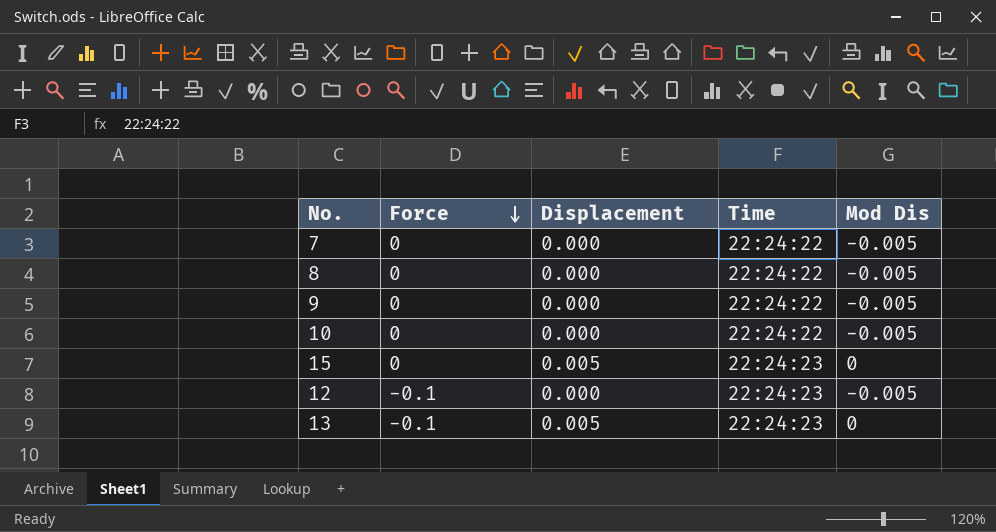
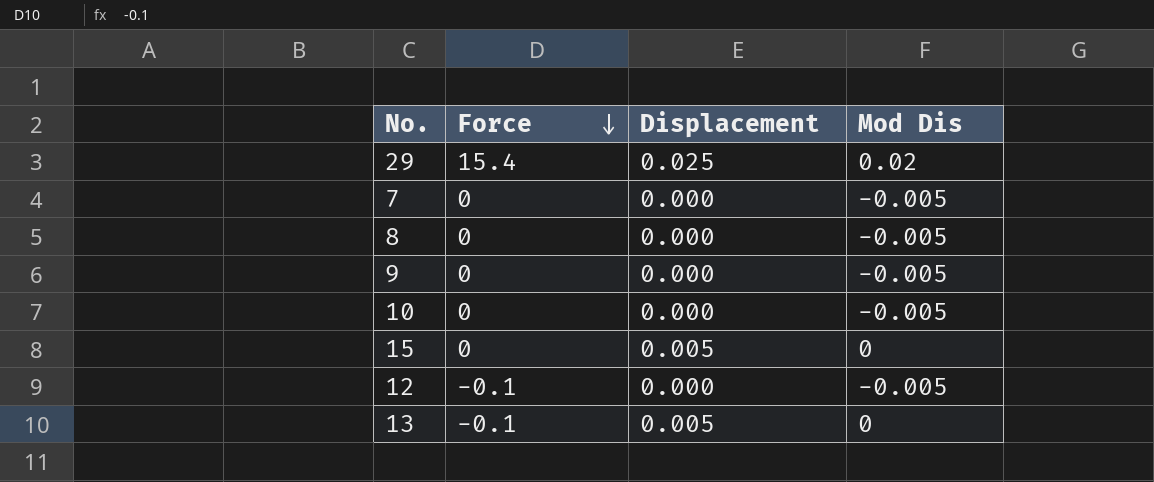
column Time | position: 4 -> none
row 29: none -> 15.4 | 0.025 | 0.02

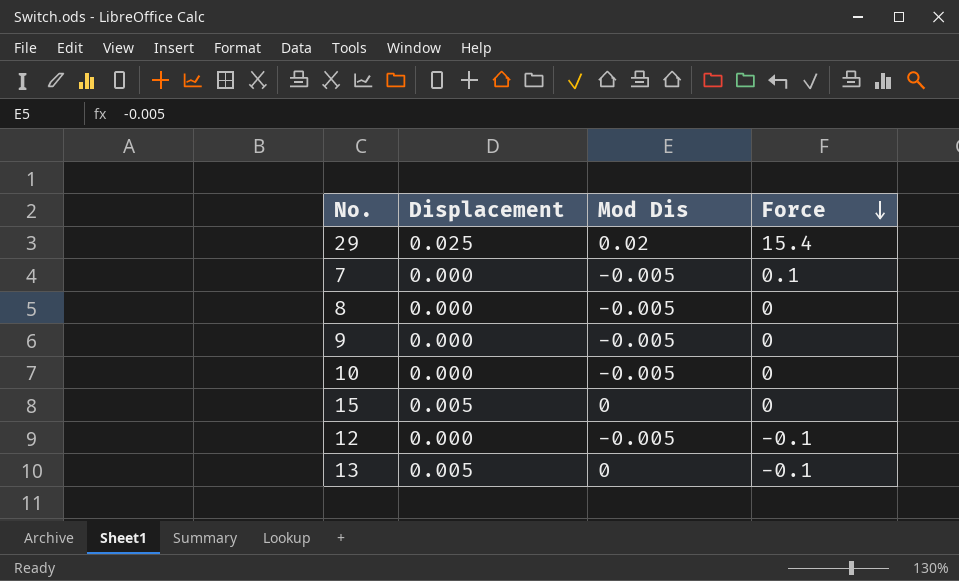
column Force | position: 2 -> 4
7 | Force: 0 -> 0.1

